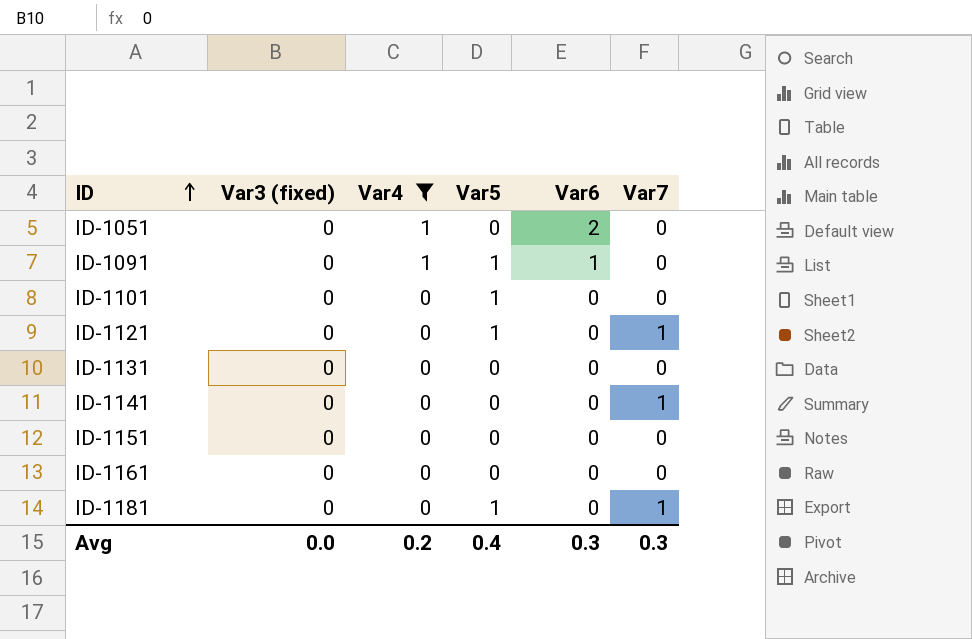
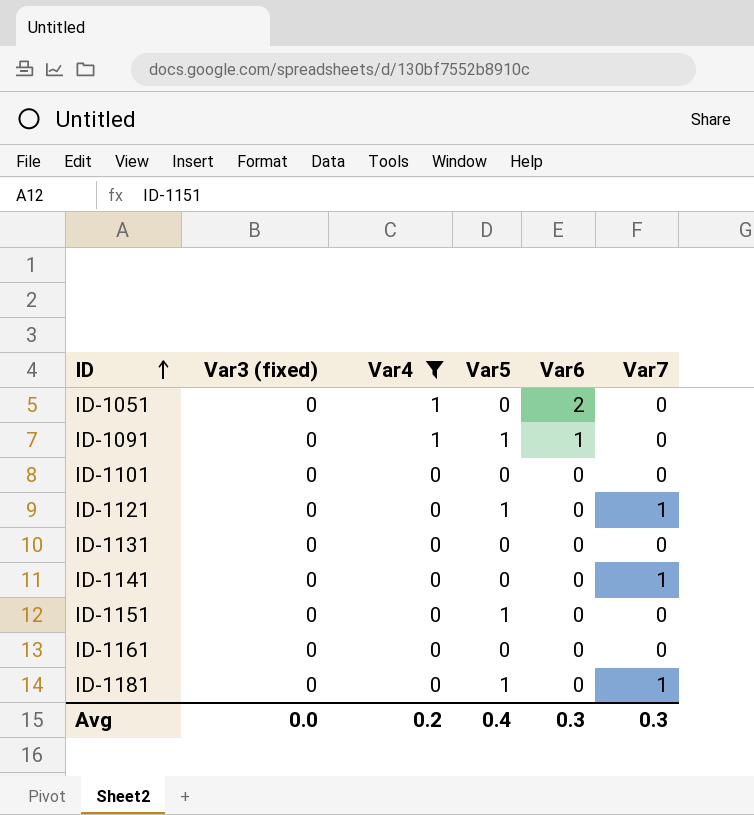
ID-1101 | Var5: 1 -> 0
ID-1151 | Var5: 0 -> 1

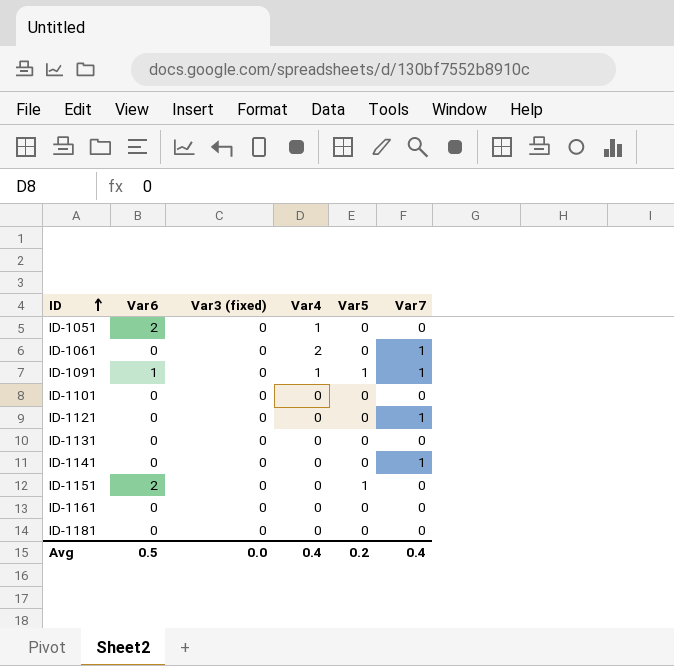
filter: Var4 != 2 -> none
column Var6 | position: 5 -> 2
ID-1091 | Var7: 0 -> 1
ID-1121 | Var5: 1 -> 0
ID-1151 | Var6: 0 -> 2
ID-1181 | Var5: 1 -> 0
ID-1181 | Var7: 1 -> 0
Avg | Var6: 0.3 -> 0.5
Avg | Var4: 0.2 -> 0.4
Avg | Var5: 0.4 -> 0.2
Avg | Var7: 0.3 -> 0.4

